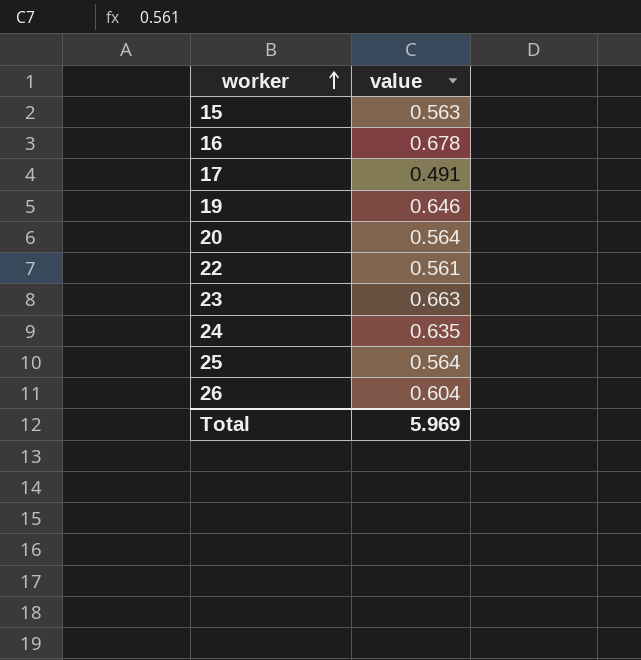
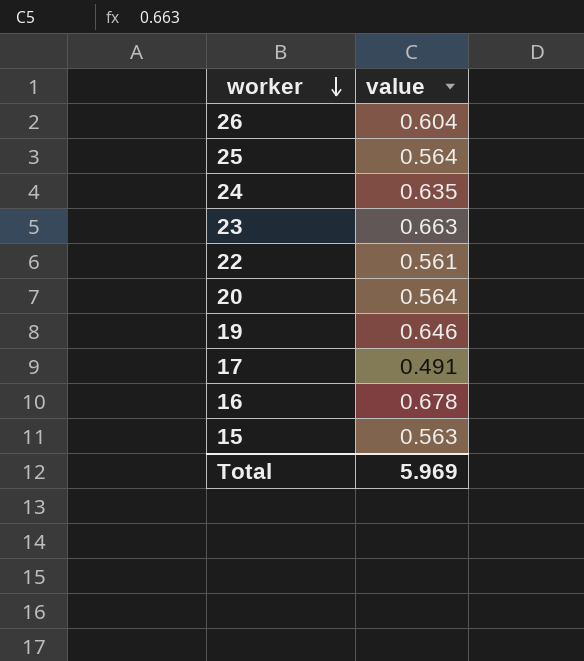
row order: worker ascending -> worker descending

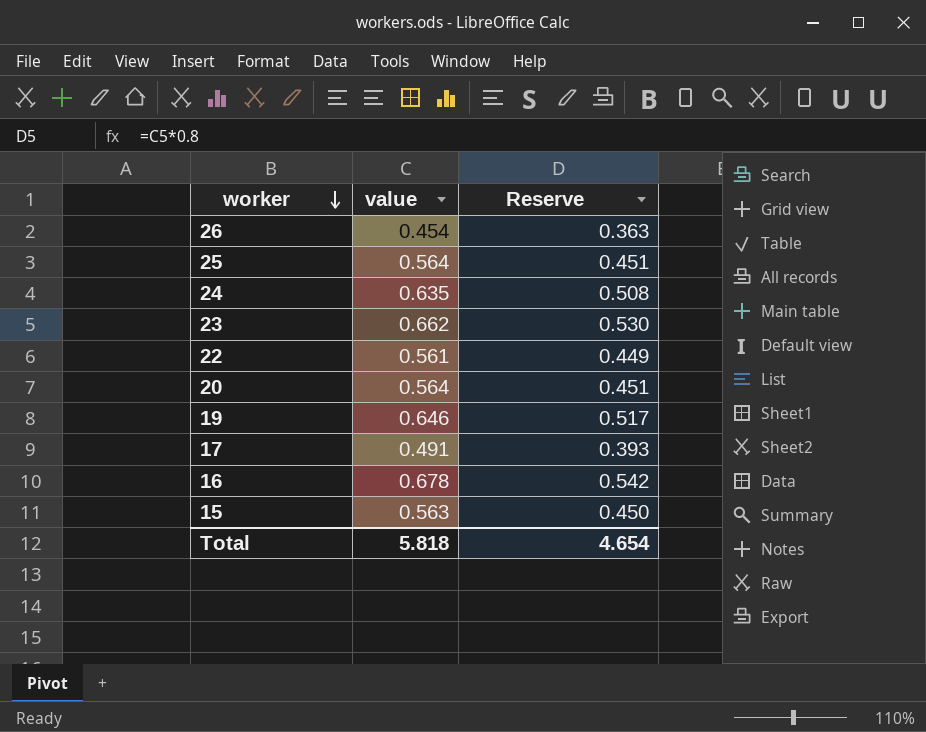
column Reserve | formula: none -> [value] * 0.8
26 | value: 0.604 -> 0.454
23 | value: 0.663 -> 0.662
Total | value: 5.969 -> 5.818

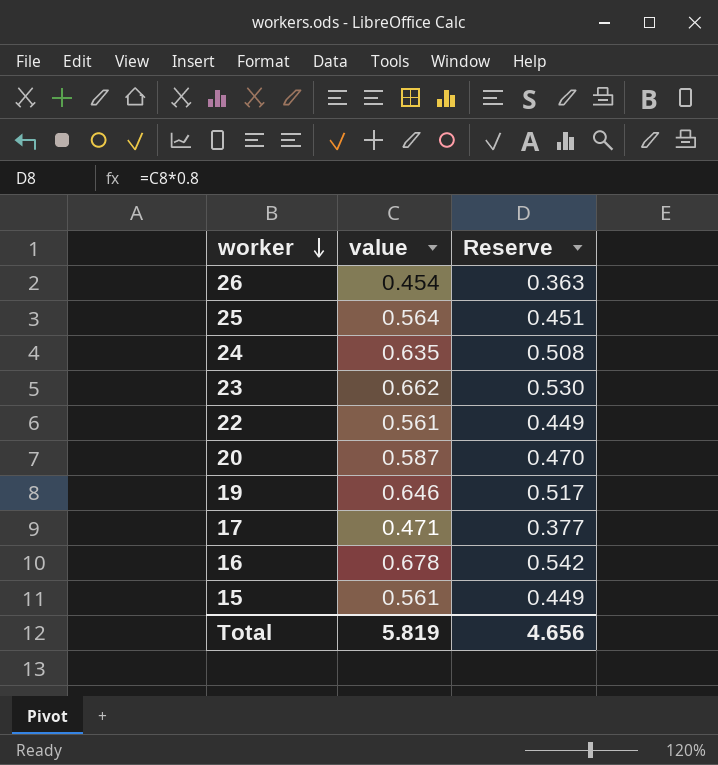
20 | value: 0.564 -> 0.587
20 | Reserve: 0.451 -> 0.470
17 | value: 0.491 -> 0.471
17 | Reserve: 0.393 -> 0.377
15 | value: 0.563 -> 0.561
15 | Reserve: 0.450 -> 0.449
Total | value: 5.818 -> 5.819
Total | Reserve: 4.654 -> 4.656

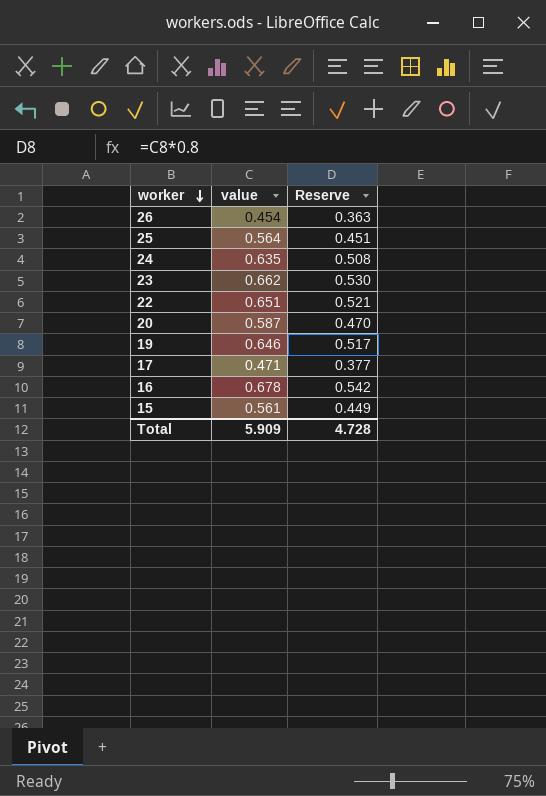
22 | value: 0.561 -> 0.651
22 | Reserve: 0.449 -> 0.521
Total | value: 5.819 -> 5.909
Total | Reserve: 4.656 -> 4.728

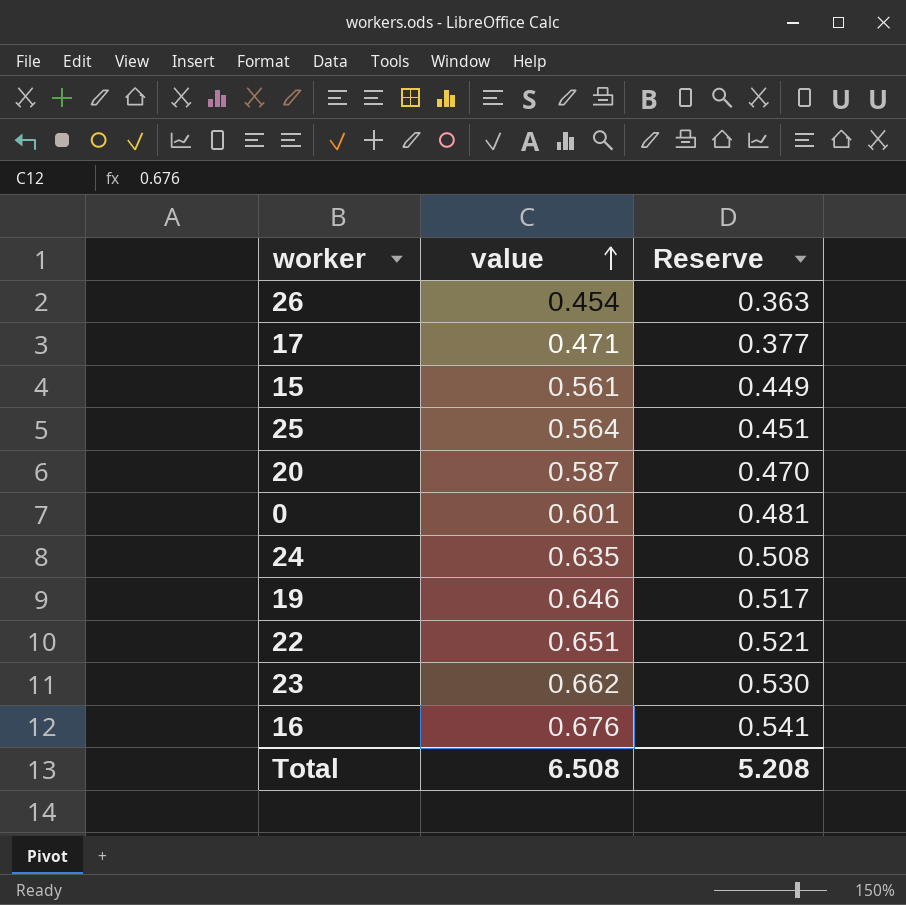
row order: worker descending -> value ascending
row 0: none -> 0.601 | 0.481
16 | value: 0.678 -> 0.676
16 | Reserve: 0.542 -> 0.541
Total | value: 5.909 -> 6.508
Total | Reserve: 4.728 -> 5.208

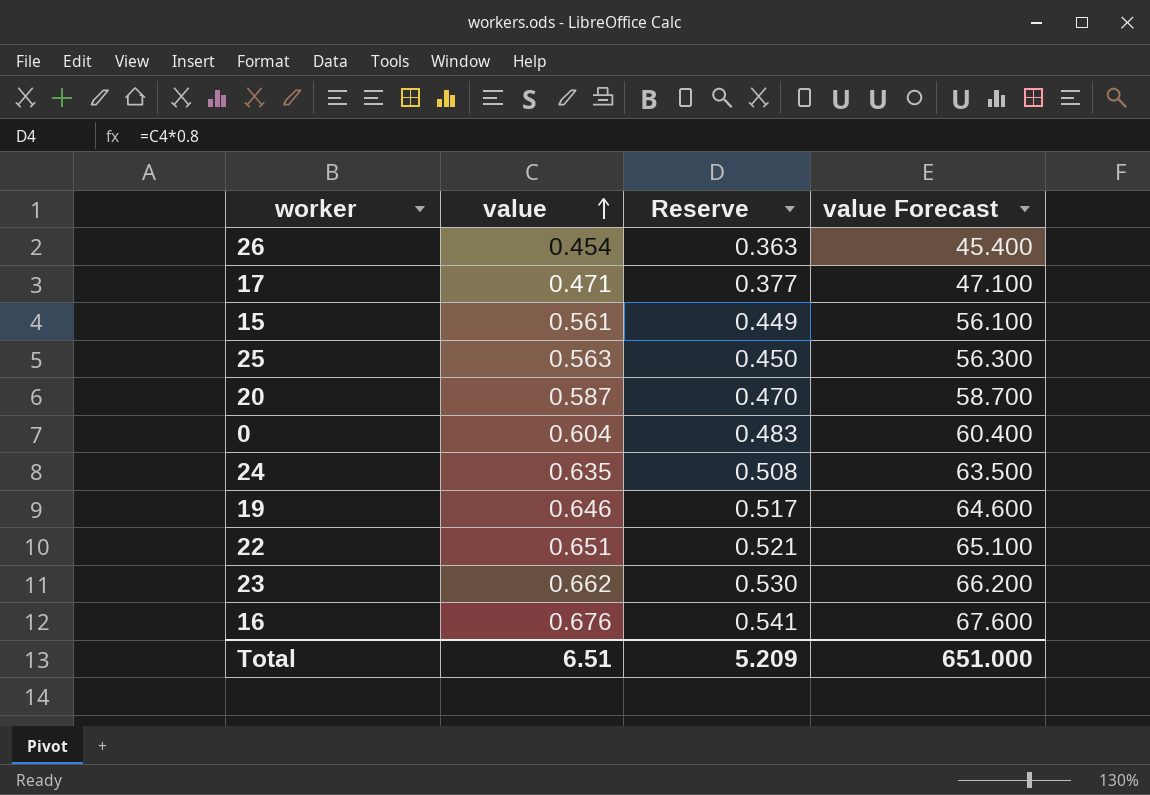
column value Forecast | formula: none -> [value] * 100
25 | value: 0.564 -> 0.563
25 | Reserve: 0.451 -> 0.450
0 | value: 0.601 -> 0.604
0 | Reserve: 0.481 -> 0.483
Total | value: 6.508 -> 6.51
Total | Reserve: 5.208 -> 5.209

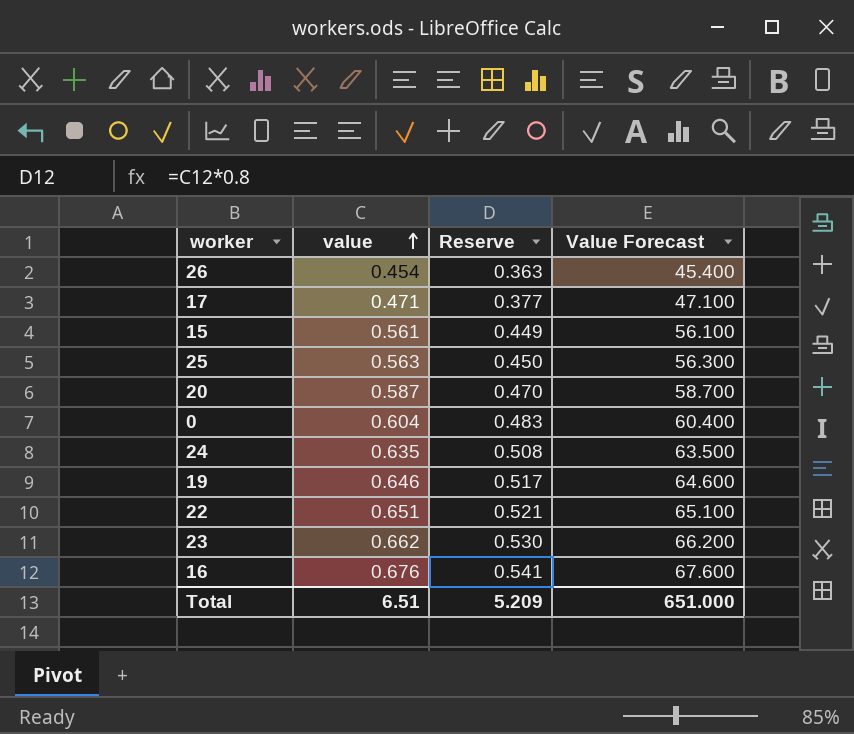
column name: value Forecast -> Value Forecast

